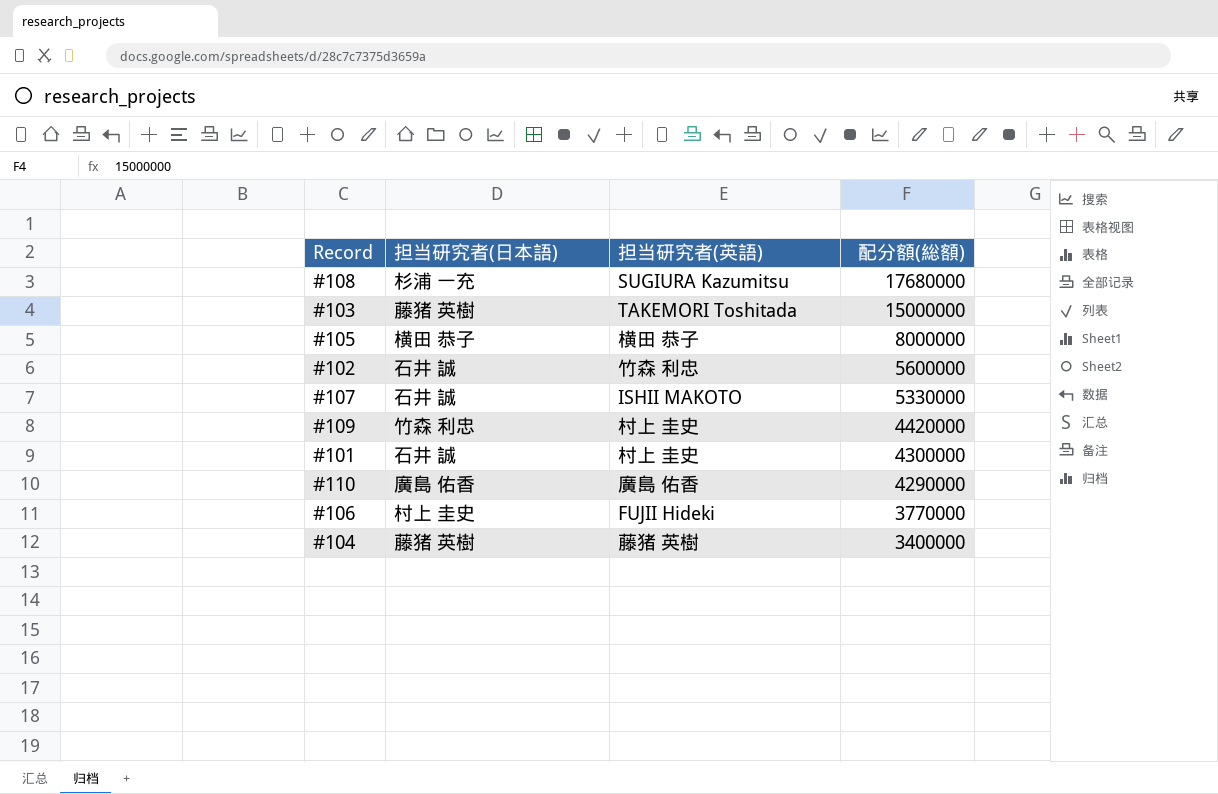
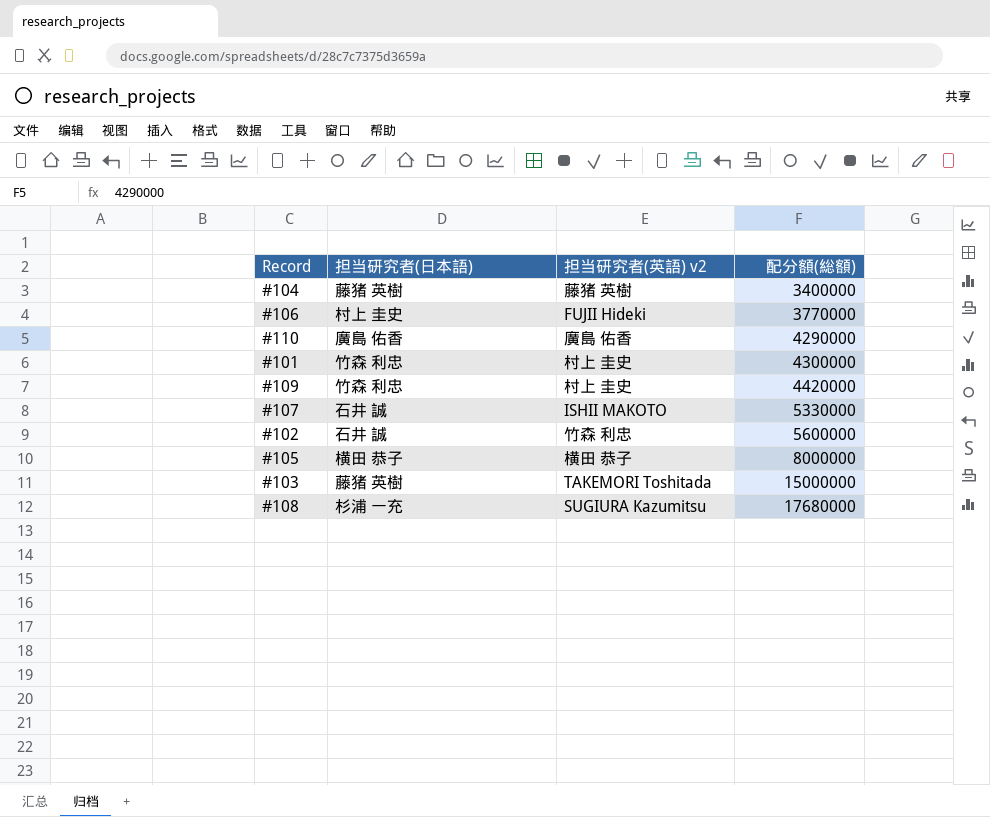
row order: 配分額(総額) descending -> 配分額(総額) ascending
column name: 担当研究者(英語) -> 担当研究者(英語) v2
#101 | 担当研究者(日本語): 石井 誠 -> 竹森 利忠

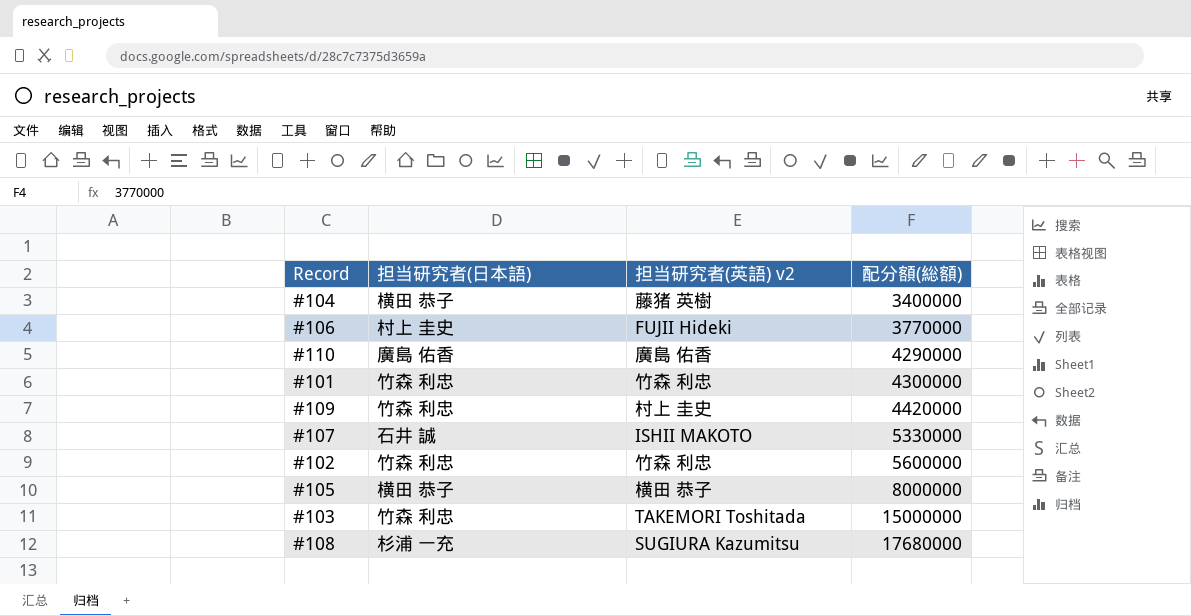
#104 | 担当研究者(日本語): 藤猪 英樹 -> 横田 恭子
#101 | 担当研究者(英語) v2: 村上 圭史 -> 竹森 利忠
#102 | 担当研究者(日本語): 石井 誠 -> 竹森 利忠
#103 | 担当研究者(日本語): 藤猪 英樹 -> 竹森 利忠

